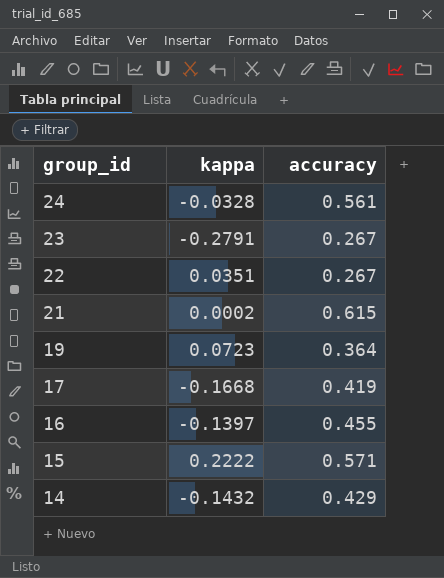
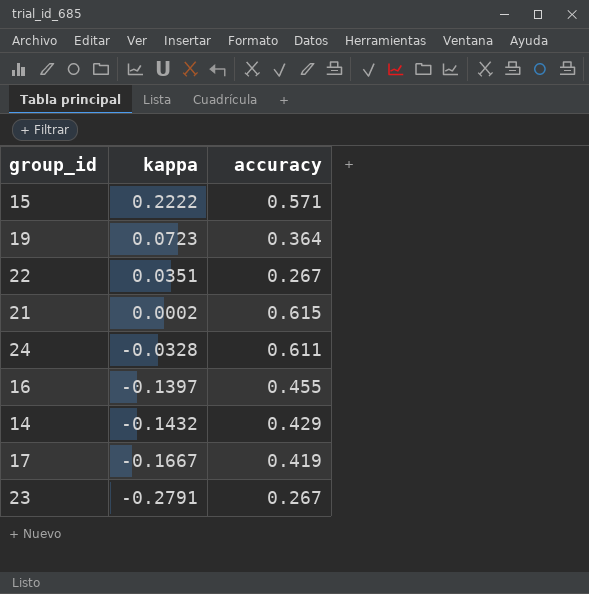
row order: group_id descending -> kappa descending
24 | accuracy: 0.561 -> 0.611
17 | kappa: -0.1668 -> -0.1667

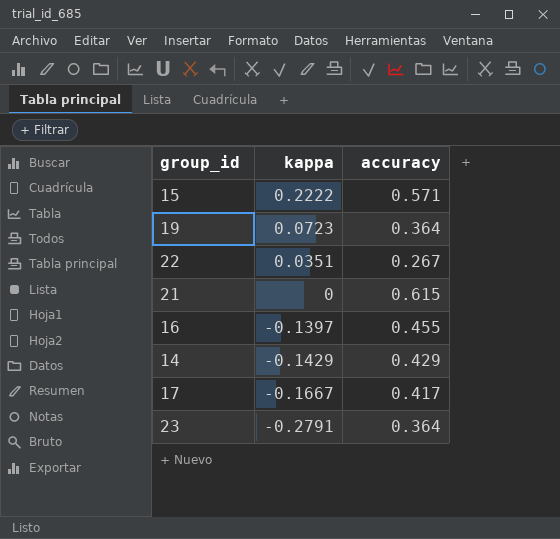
row 24: -0.0328 | 0.611 -> none
21 | kappa: 0.0002 -> 0
14 | kappa: -0.1432 -> -0.1429
17 | accuracy: 0.419 -> 0.417
23 | accuracy: 0.267 -> 0.364

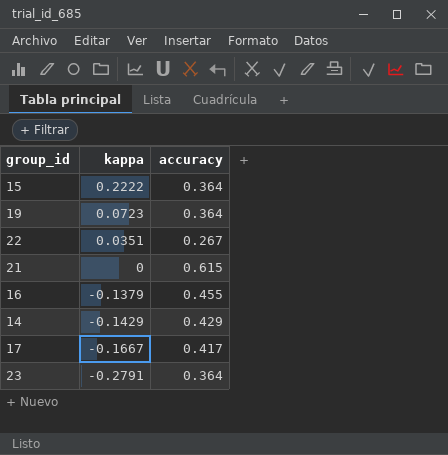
15 | accuracy: 0.571 -> 0.364
16 | kappa: -0.1397 -> -0.1379

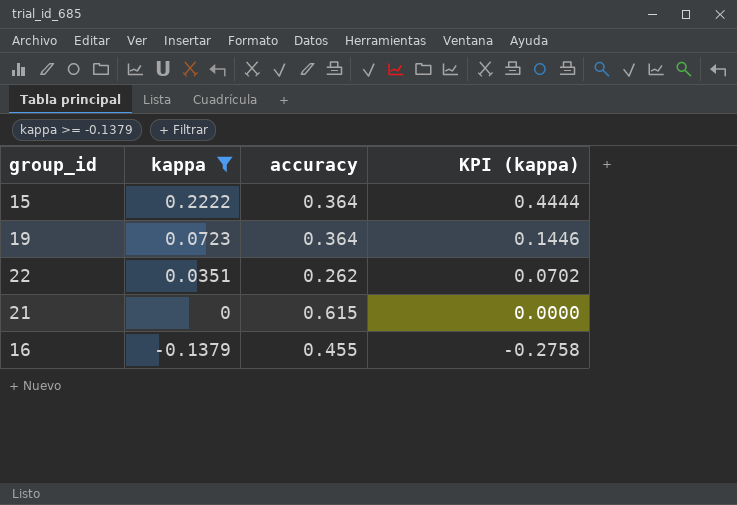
filter: none -> kappa >= -0.1379
column KPI (kappa) | formula: none -> [kappa] * 2
22 | accuracy: 0.267 -> 0.262

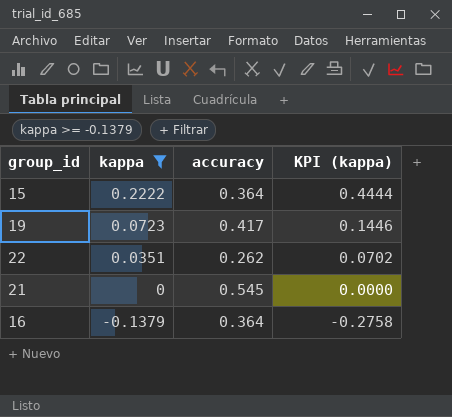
19 | accuracy: 0.364 -> 0.417
21 | accuracy: 0.615 -> 0.545
16 | accuracy: 0.455 -> 0.364

